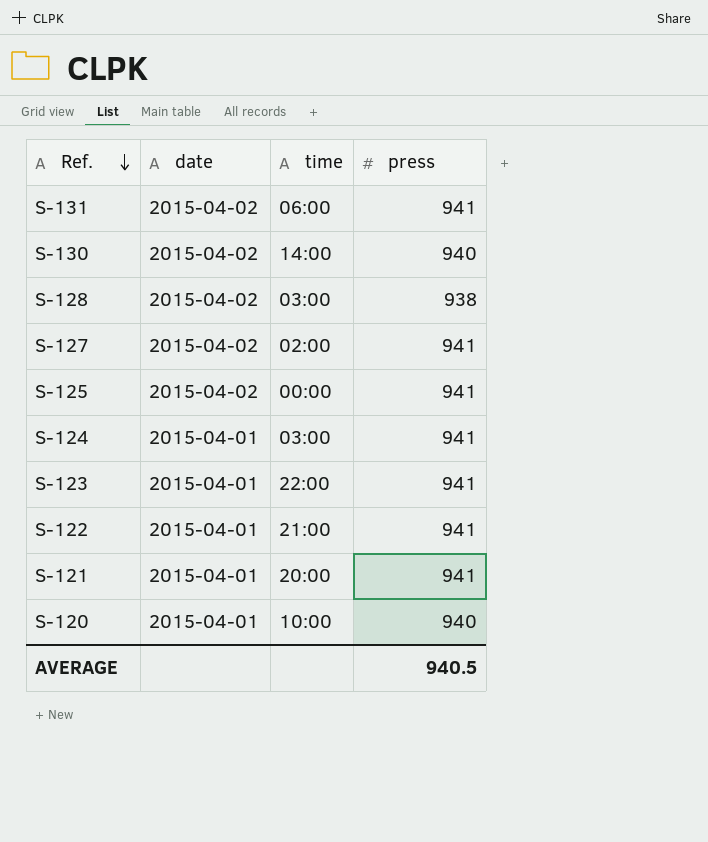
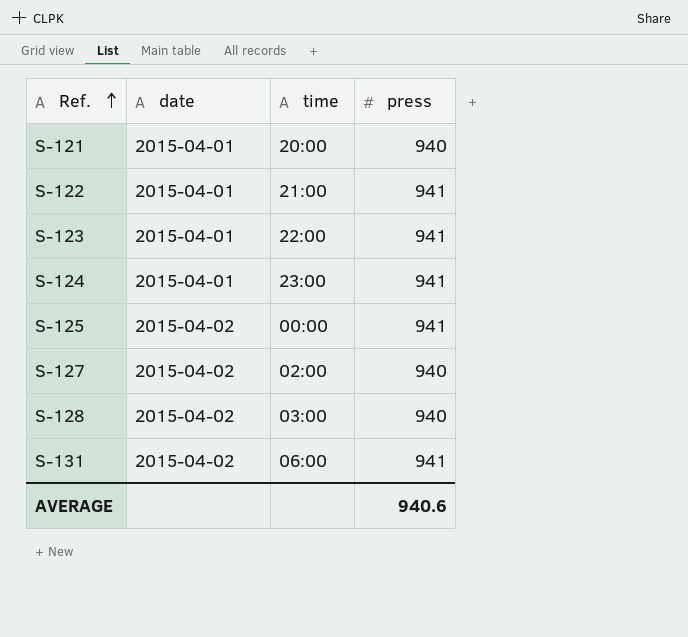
row order: Ref. descending -> Ref. ascending
row S-130: 2015-04-02 | 14:00 | 940 -> none
row S-120: 2015-04-01 | 10:00 | 940 -> none
S-121 | press: 941 -> 940
S-124 | time: 03:00 -> 23:00
S-127 | press: 941 -> 940
S-128 | press: 938 -> 940
AVERAGE | press: 940.5 -> 940.6

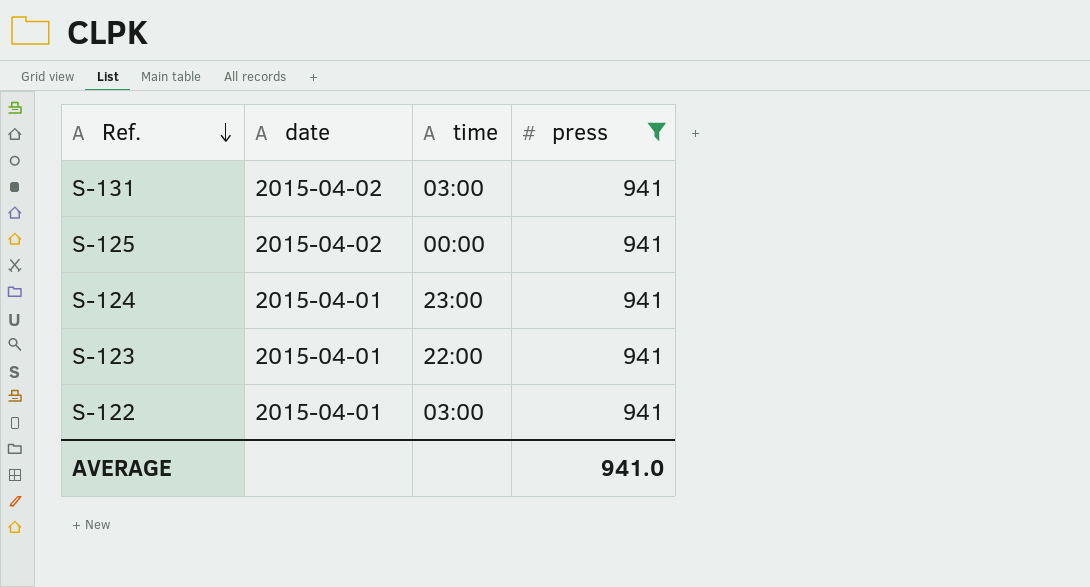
filter: none -> press = 941
row order: Ref. ascending -> Ref. descending
S-131 | time: 06:00 -> 03:00
S-122 | time: 21:00 -> 03:00
AVERAGE | press: 940.6 -> 941.0

